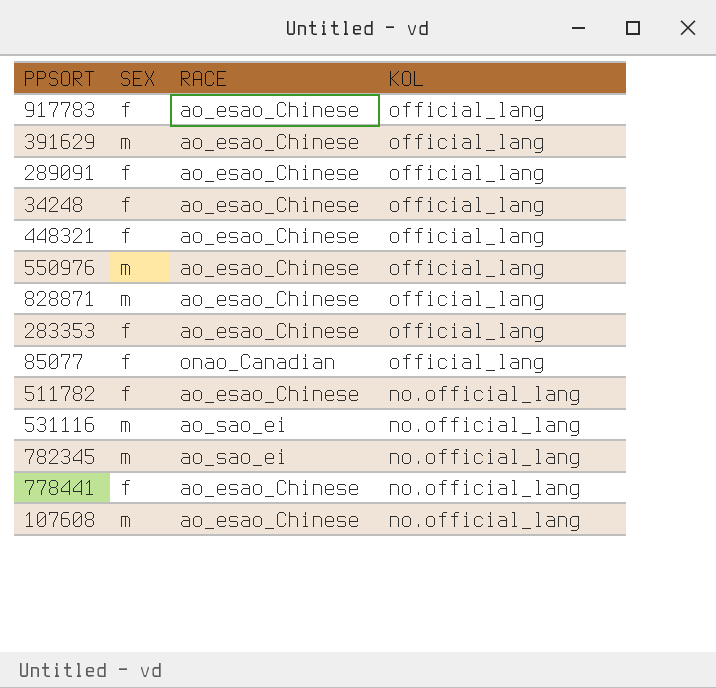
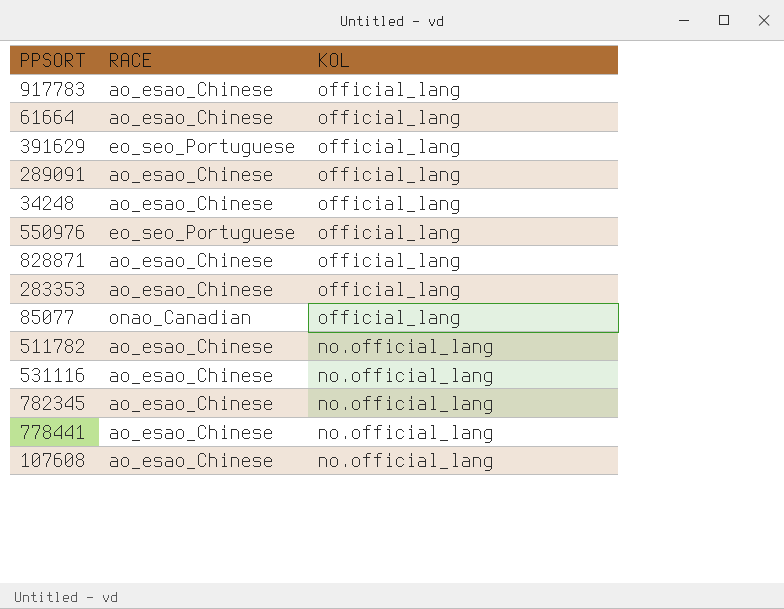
column SEX | position: 2 -> none
row 448321: f | ao_esao_Chinese | official_lang -> none
row 61664: none -> ao_esao_Chinese | official_lang
391629 | RACE: ao_esao_Chinese -> eo_seo_Portuguese
550976 | RACE: ao_esao_Chinese -> eo_seo_Portuguese
531116 | RACE: ao_sao_ei -> ao_esao_Chinese
782345 | RACE: ao_sao_ei -> ao_esao_Chinese

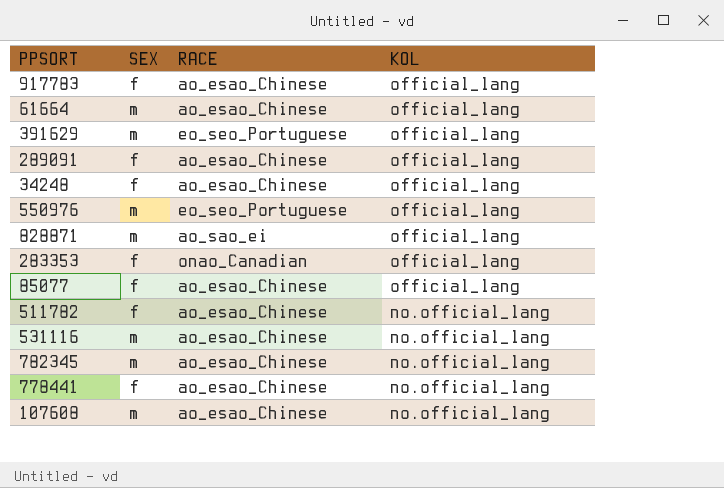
column SEX | position: none -> 2
828871 | RACE: ao_esao_Chinese -> ao_sao_ei
283353 | RACE: ao_esao_Chinese -> onao_Canadian
85077 | RACE: onao_Canadian -> ao_esao_Chinese

